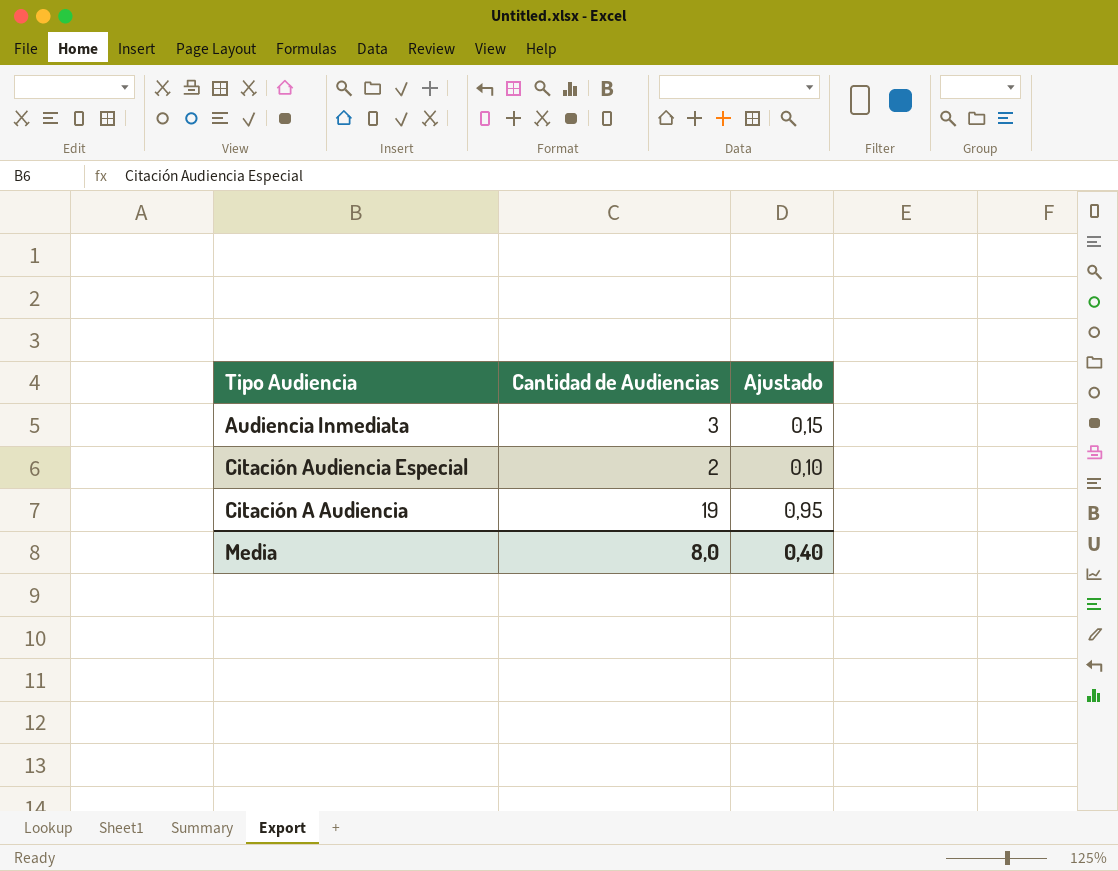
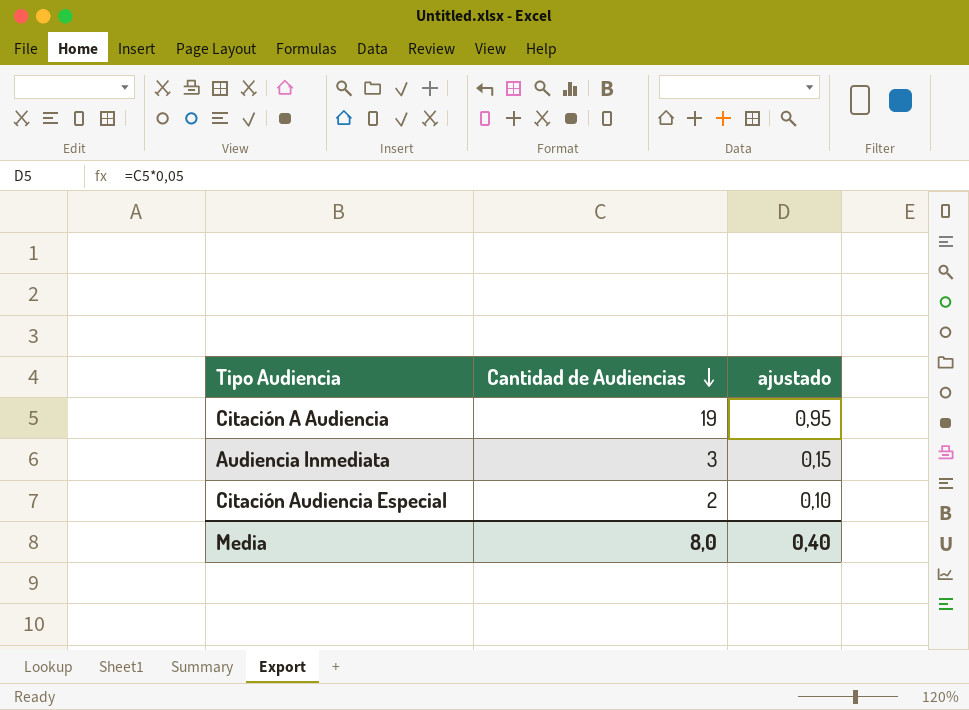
row order: none -> Cantidad de Audiencias descending
column name: Ajustado -> ajustado

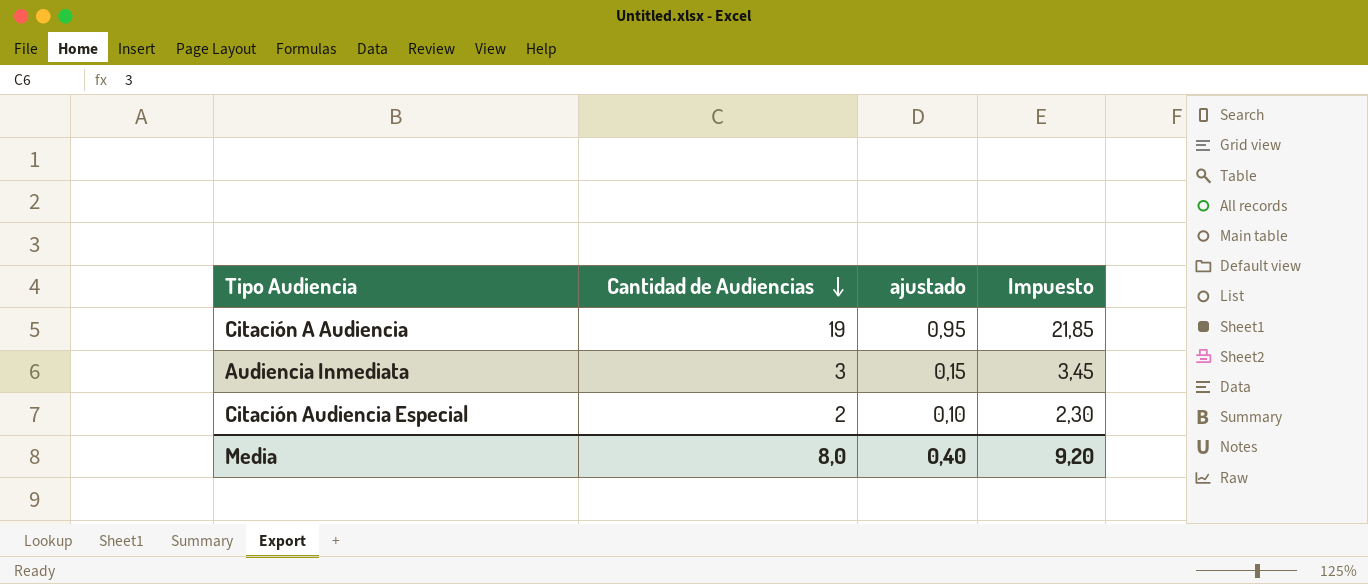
column Impuesto | formula: none -> [Cantidad de Audiencias] * 1,15

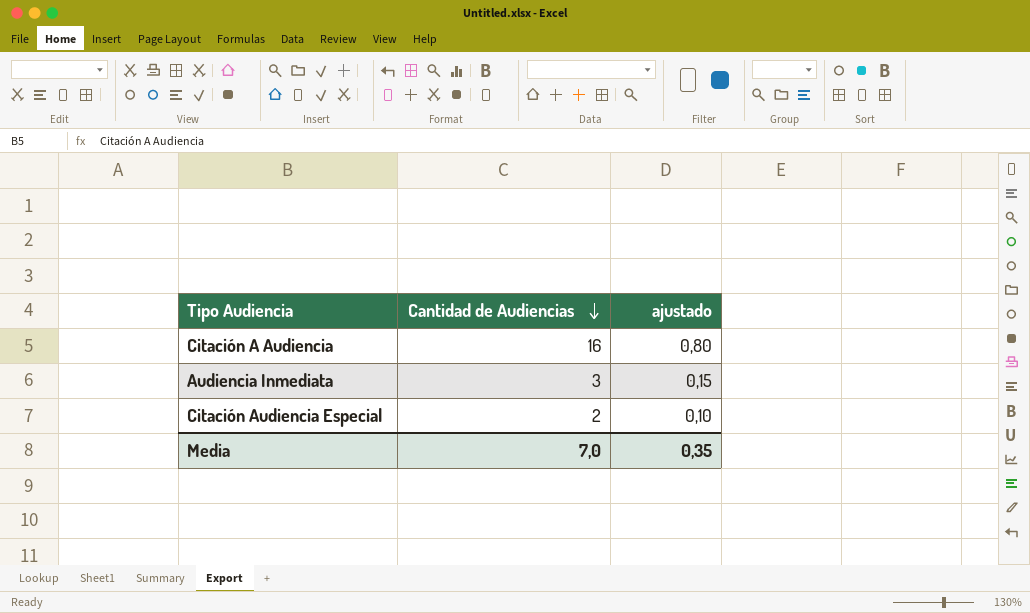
column Impuesto | formula: [Cantidad de Audiencias] * 1,15 -> none
Citación A Audiencia | Cantidad de Audiencias: 19 -> 16
Citación A Audiencia | ajustado: 0,95 -> 0,80
Media | Cantidad de Audiencias: 8,0 -> 7,0
Media | ajustado: 0,40 -> 0,35

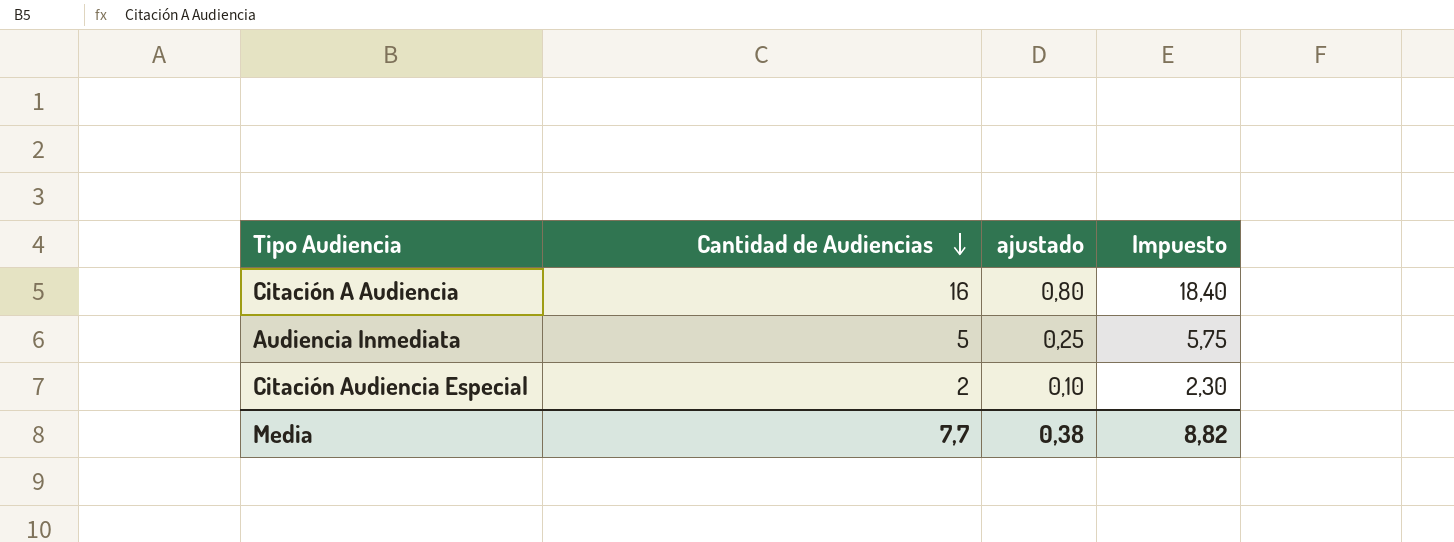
column Impuesto | formula: none -> [Cantidad de Audiencias] * 1,15
Audiencia Inmediata | Cantidad de Audiencias: 3 -> 5
Audiencia Inmediata | ajustado: 0,15 -> 0,25
Media | Cantidad de Audiencias: 7,0 -> 7,7
Media | ajustado: 0,35 -> 0,38

